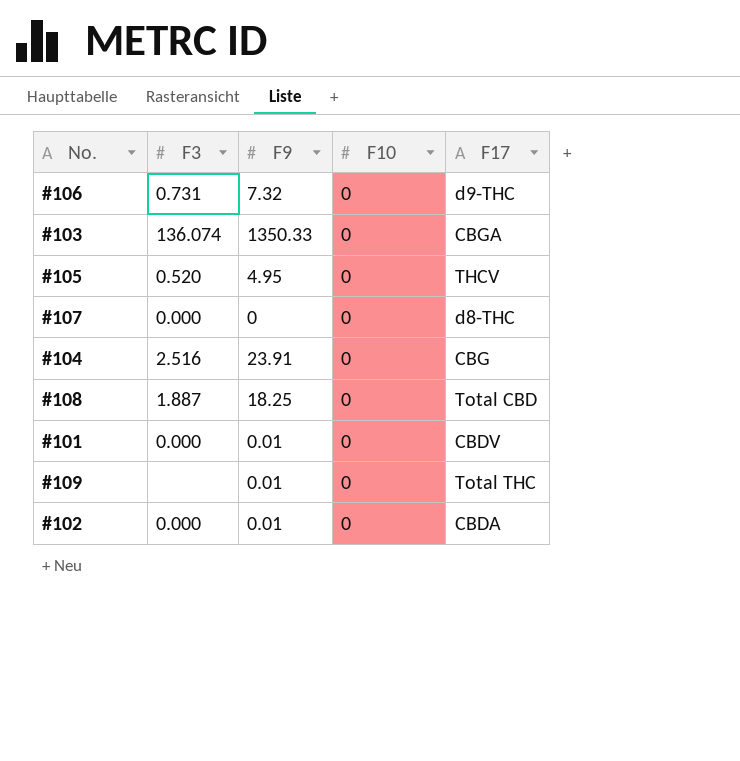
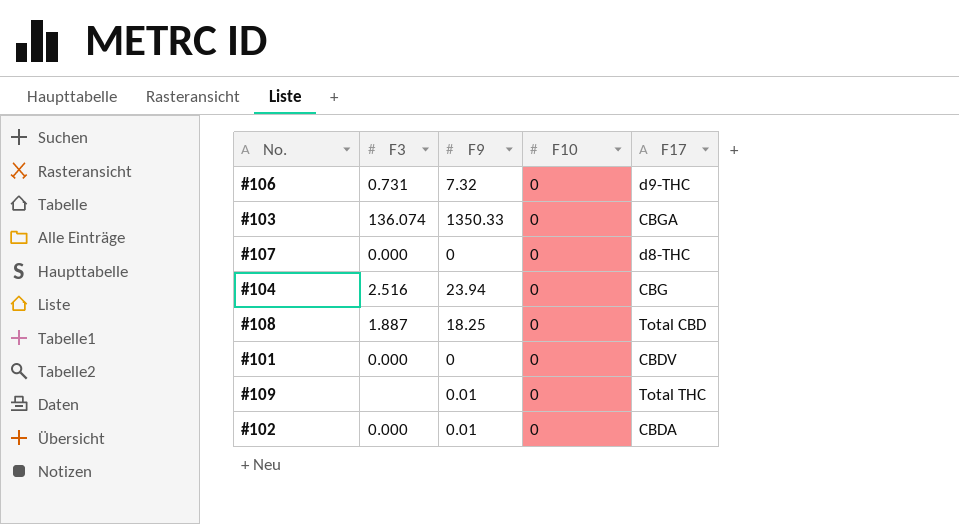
row #105: 0.520 | 4.95 | 0 | THCV -> none
#104 | F9: 23.91 -> 23.94
#101 | F9: 0.01 -> 0

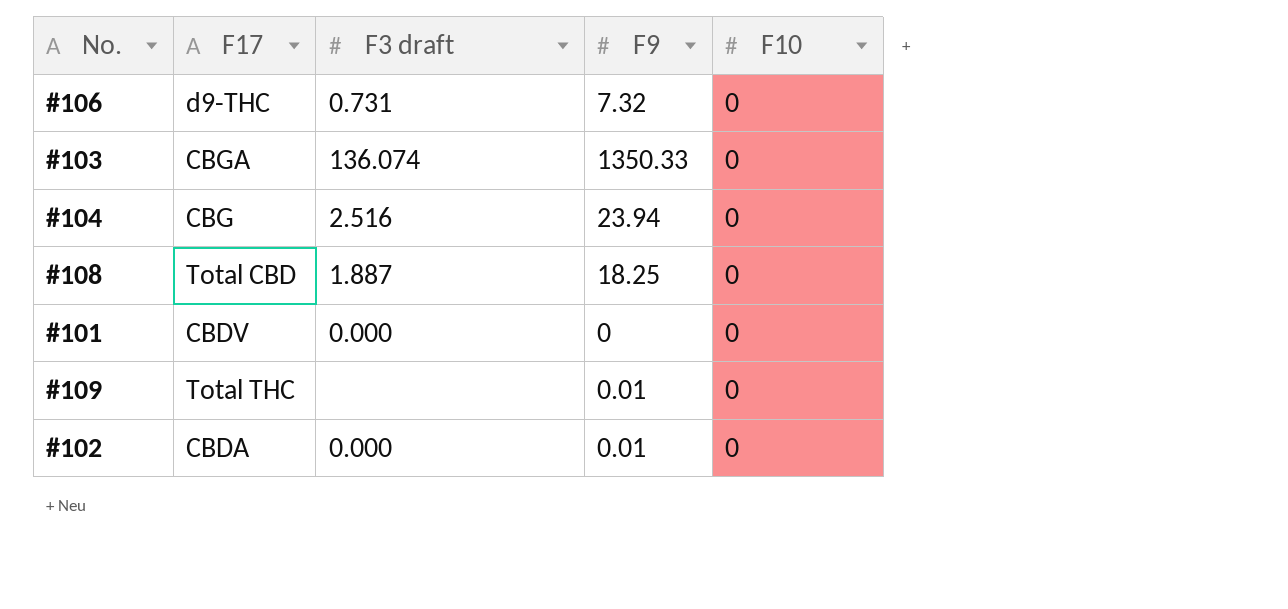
column F17 | position: 5 -> 2
column name: F3 -> F3 draft
row #107: 0.000 | 0 | 0 | d8-THC -> none

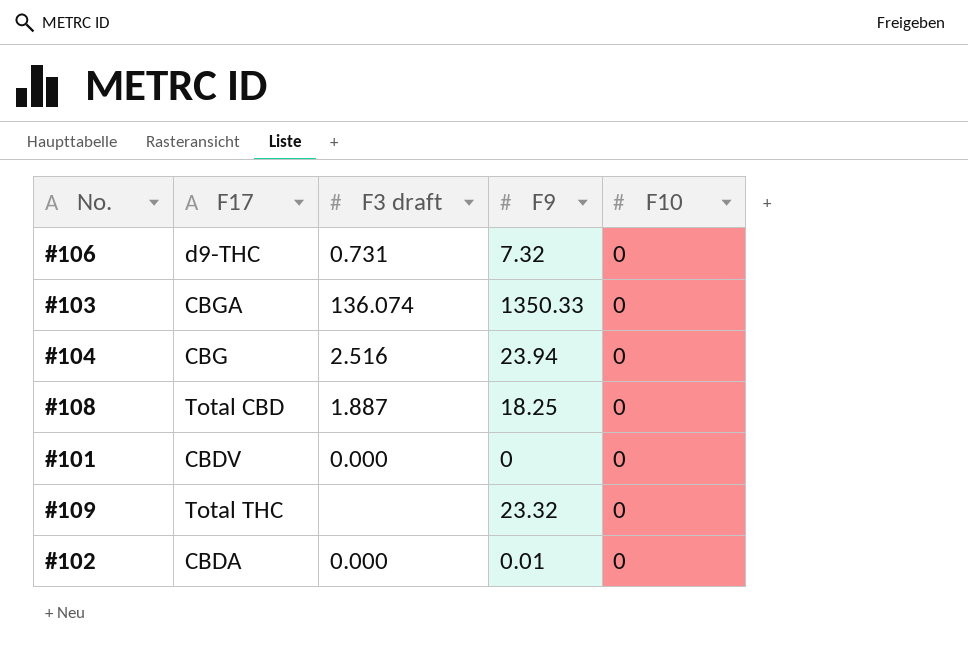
#109 | F9: 0.01 -> 23.32

